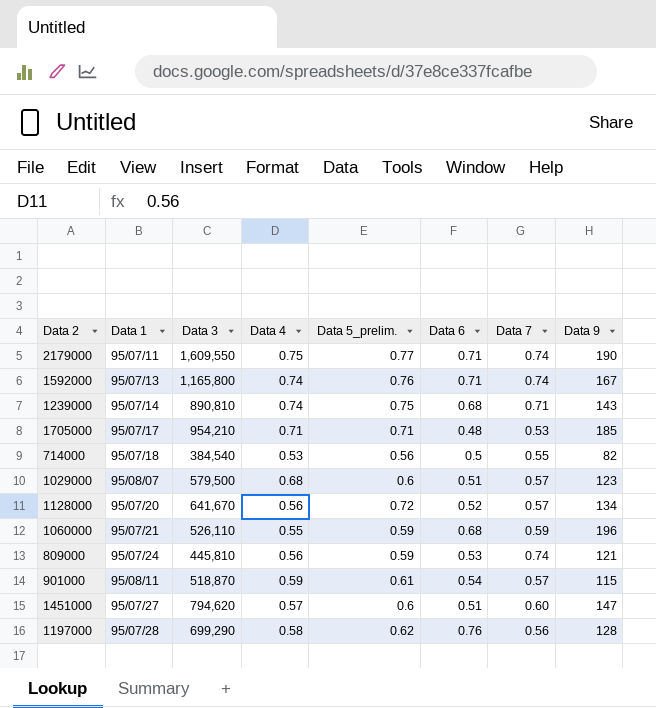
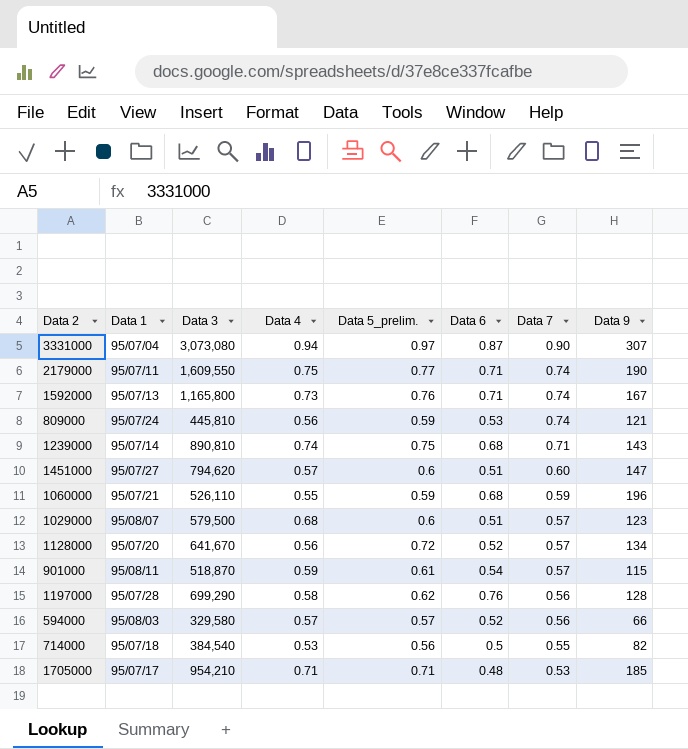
row order: none -> Data 7 descending
row 3331000: none -> 95/07/04 | 3,073,080 | 0.94 | 0.97 | 0.87 | 0.90 | 307
1592000 | Data 4: 0.74 -> 0.73
row 594000: none -> 95/08/03 | 329,580 | 0.57 | 0.57 | 0.52 | 0.56 | 66

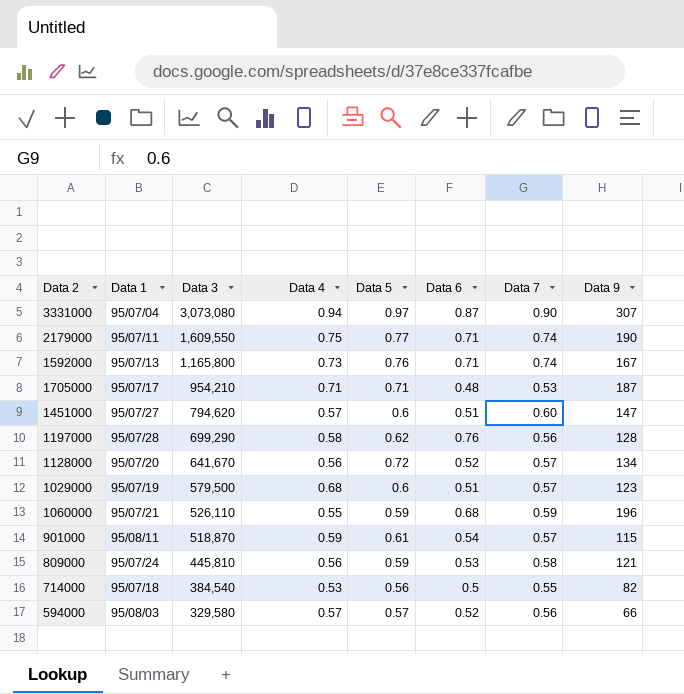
row order: Data 7 descending -> Data 3 descending
column name: Data 5_prelim. -> Data 5
row 1239000: 95/07/14 | 890,810 | 0.74 | 0.75 | 0.68 | 0.71 | 143 -> none
1705000 | Data 9: 185 -> 187
1029000 | Data 1: 95/08/07 -> 95/07/19
809000 | Data 7: 0.74 -> 0.58

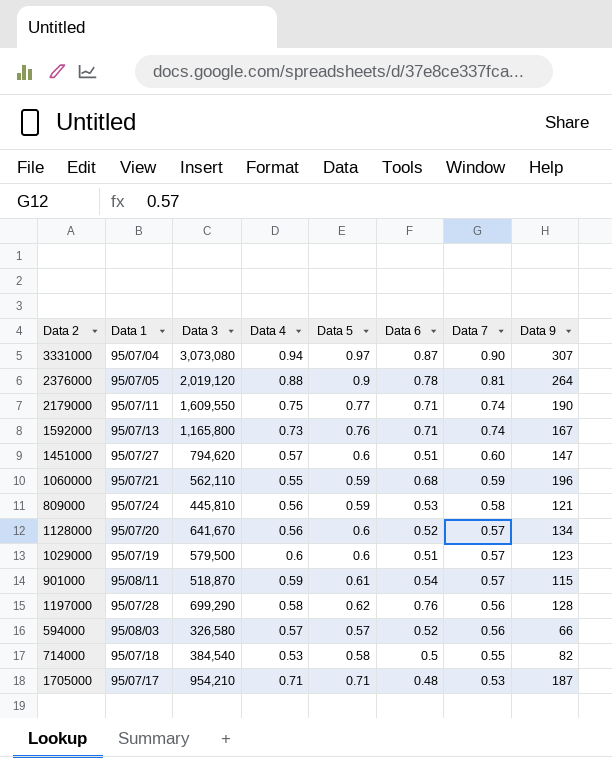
row order: Data 3 descending -> Data 7 descending
row 2376000: none -> 95/07/05 | 2,019,120 | 0.88 | 0.9 | 0.78 | 0.81 | 264
1060000 | Data 3: 526,110 -> 562,110
1128000 | Data 5: 0.72 -> 0.6
1029000 | Data 4: 0.68 -> 0.6
594000 | Data 3: 329,580 -> 326,580
714000 | Data 5: 0.56 -> 0.58

